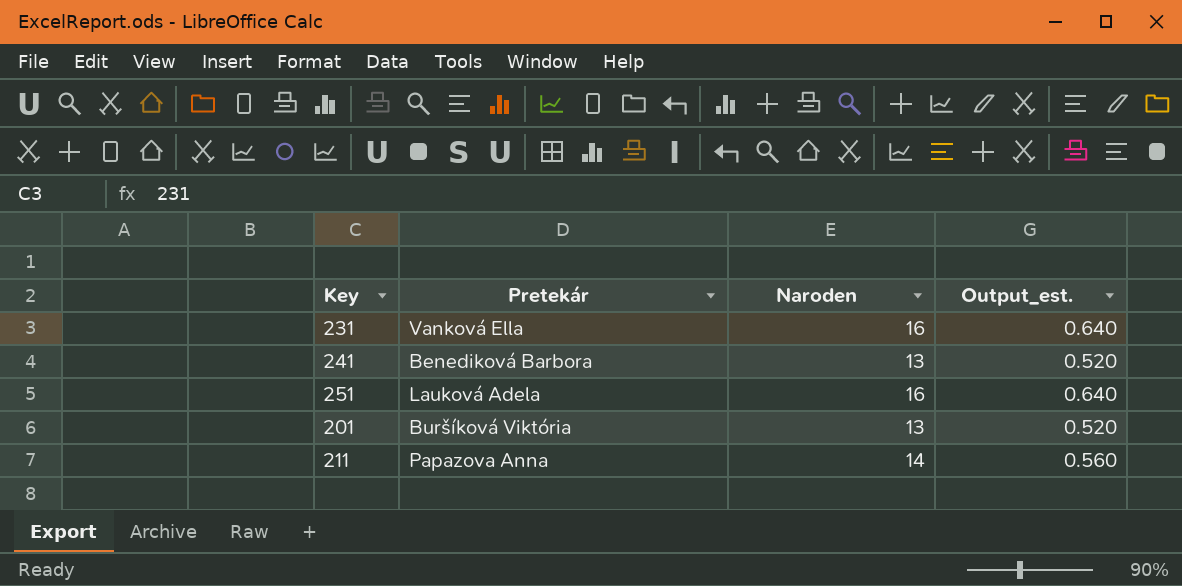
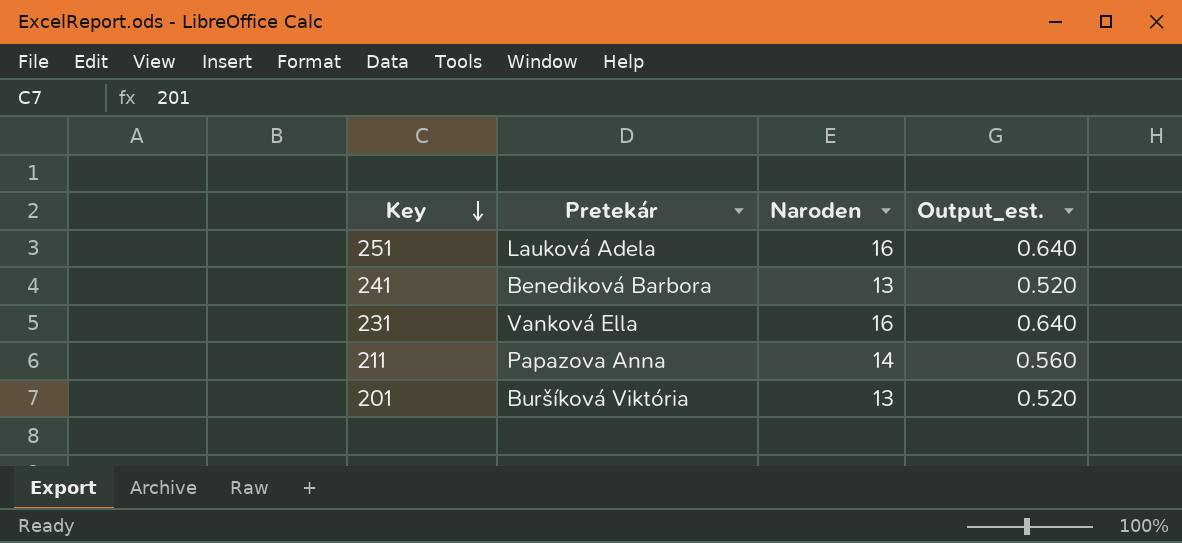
row order: none -> Key descending

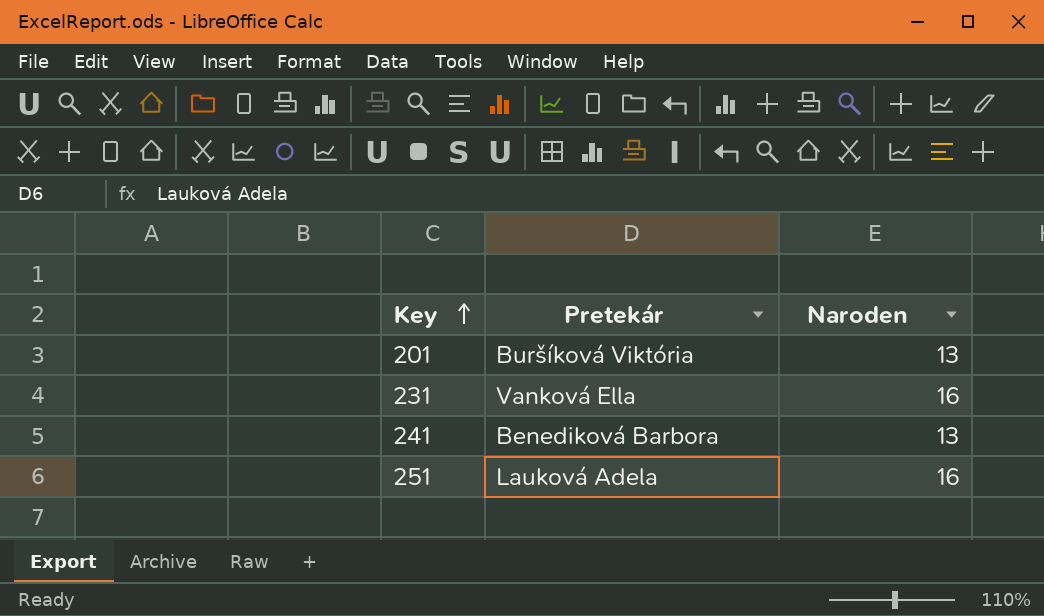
row order: Key descending -> Key ascending
column Output_est. | formula: [Naroden] * 0.04 -> none
row 211: Papazova Anna | 14 | 0.560 -> none

